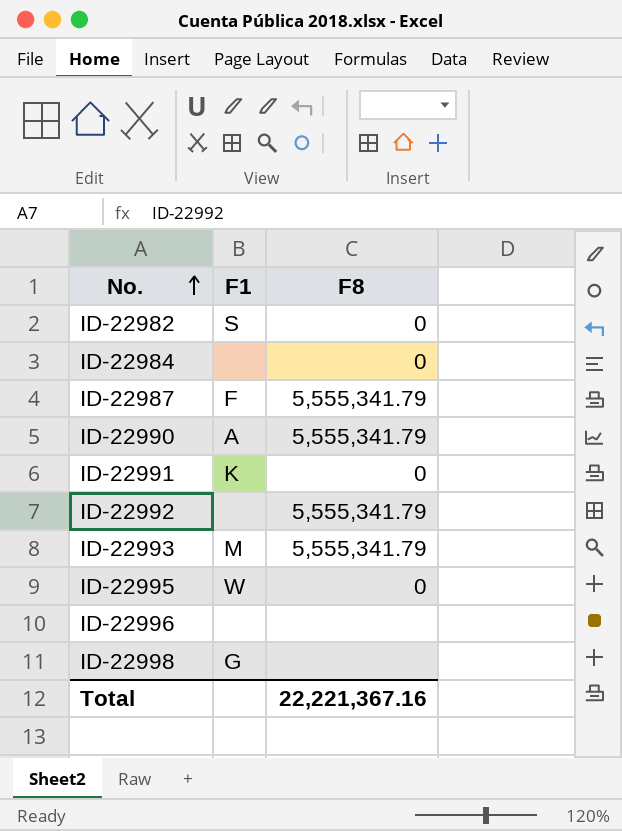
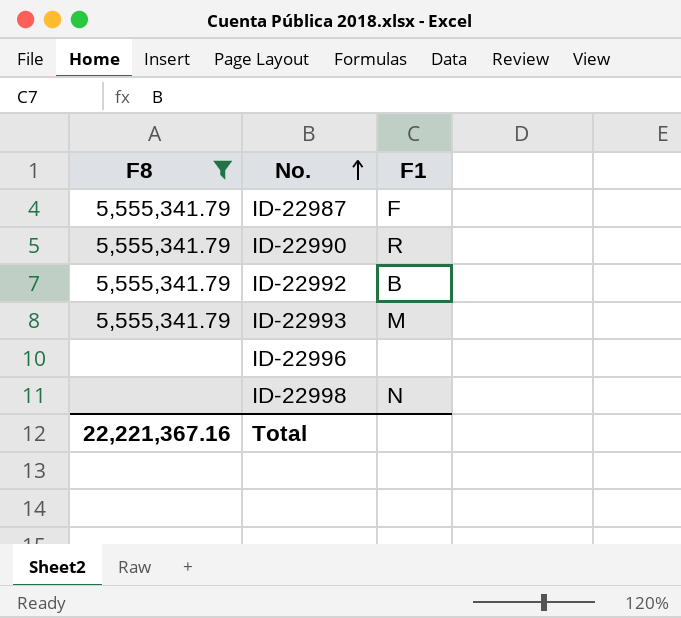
filter: none -> F8 != 0
column F8 | position: 3 -> 1
ID-22990 | F1: A -> R
ID-22992 | F1: none -> B
ID-22998 | F1: G -> N

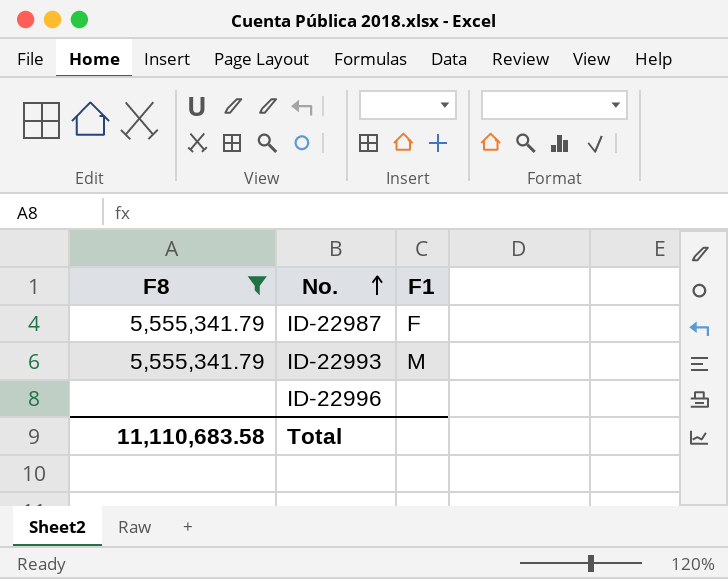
row ID-22990: 5,555,341.79 | R -> none
row ID-22992: 5,555,341.79 | B -> none
row ID-22998: none | N -> none
Total | F8: 22,221,367.16 -> 11,110,683.58

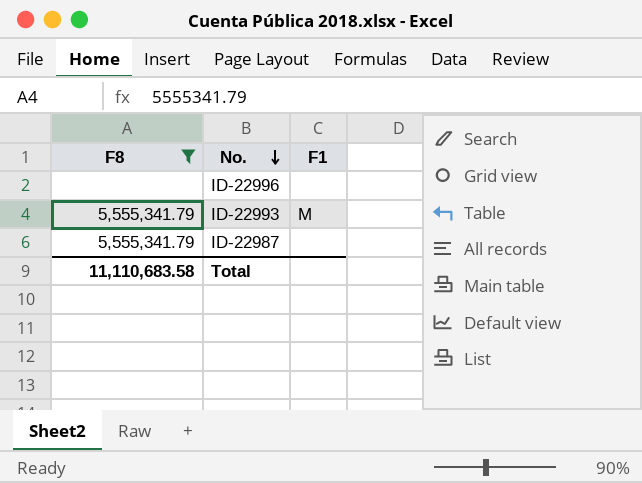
row order: No. ascending -> No. descending
ID-22987 | F1: F -> none

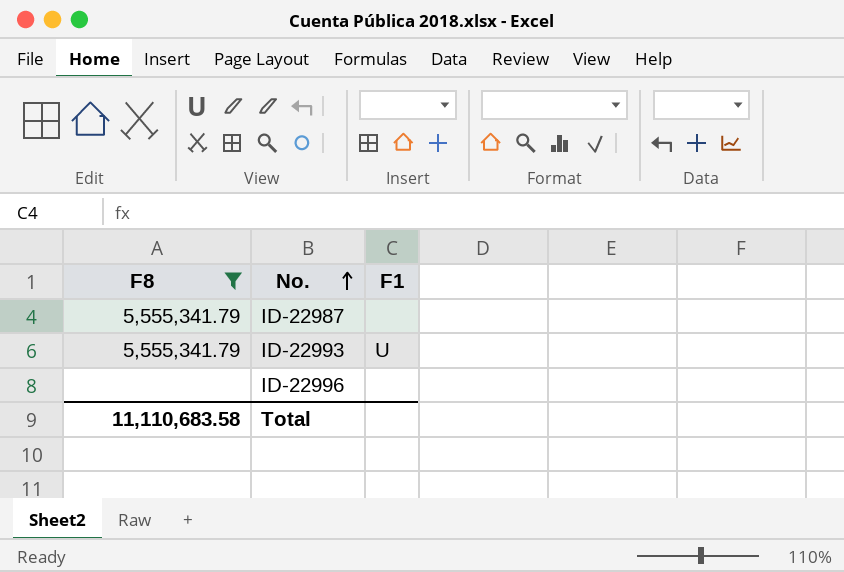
row order: No. descending -> No. ascending
ID-22993 | F1: M -> U

